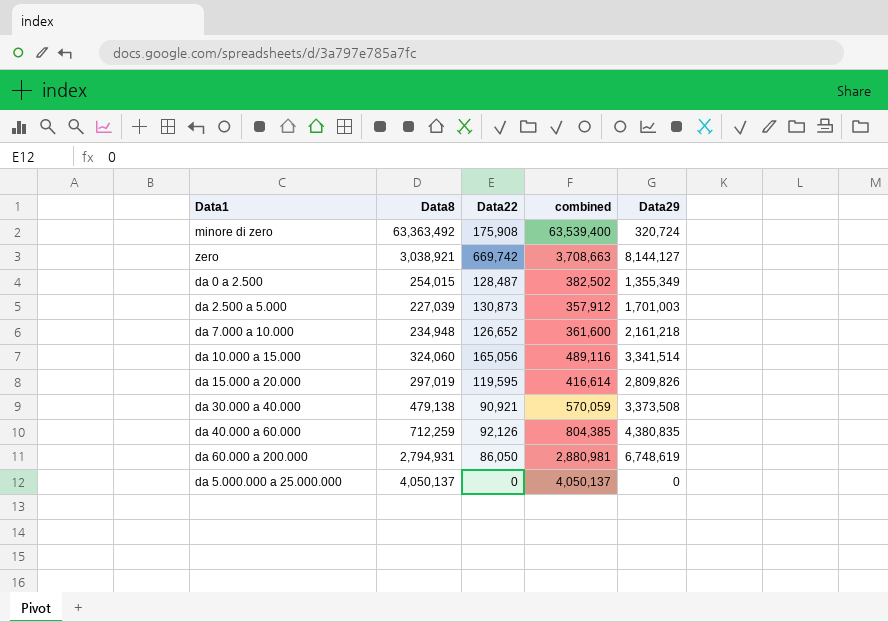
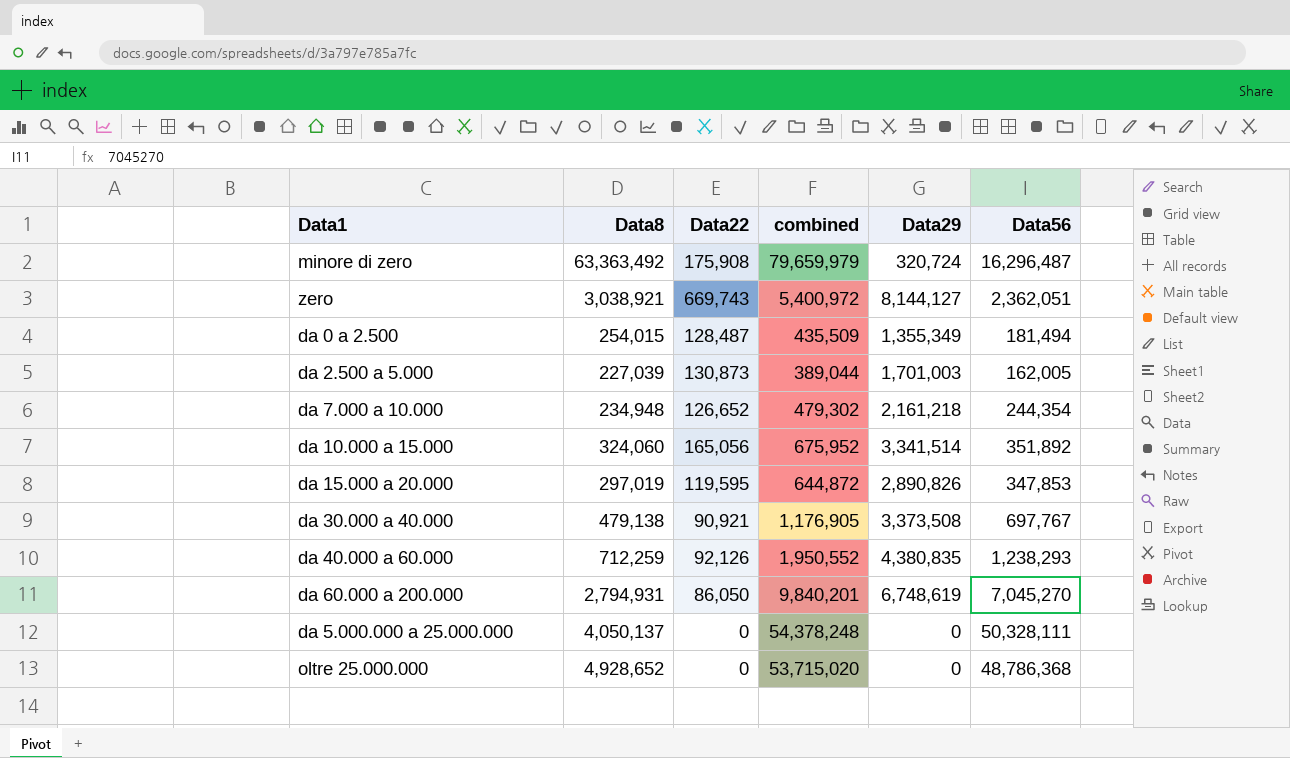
column combined | formula: [Data8] + [Data22] -> [Data8] + [Data56]
column Data56 | position: none -> 6
zero | Data22: 669,742 -> 669,743
da 15.000 a 20.000 | Data29: 2,809,826 -> 2,890,826
row oltre 25.000.000: none -> 4,928,652 | 0 | 53,715,020 | 0 | 48,786,368

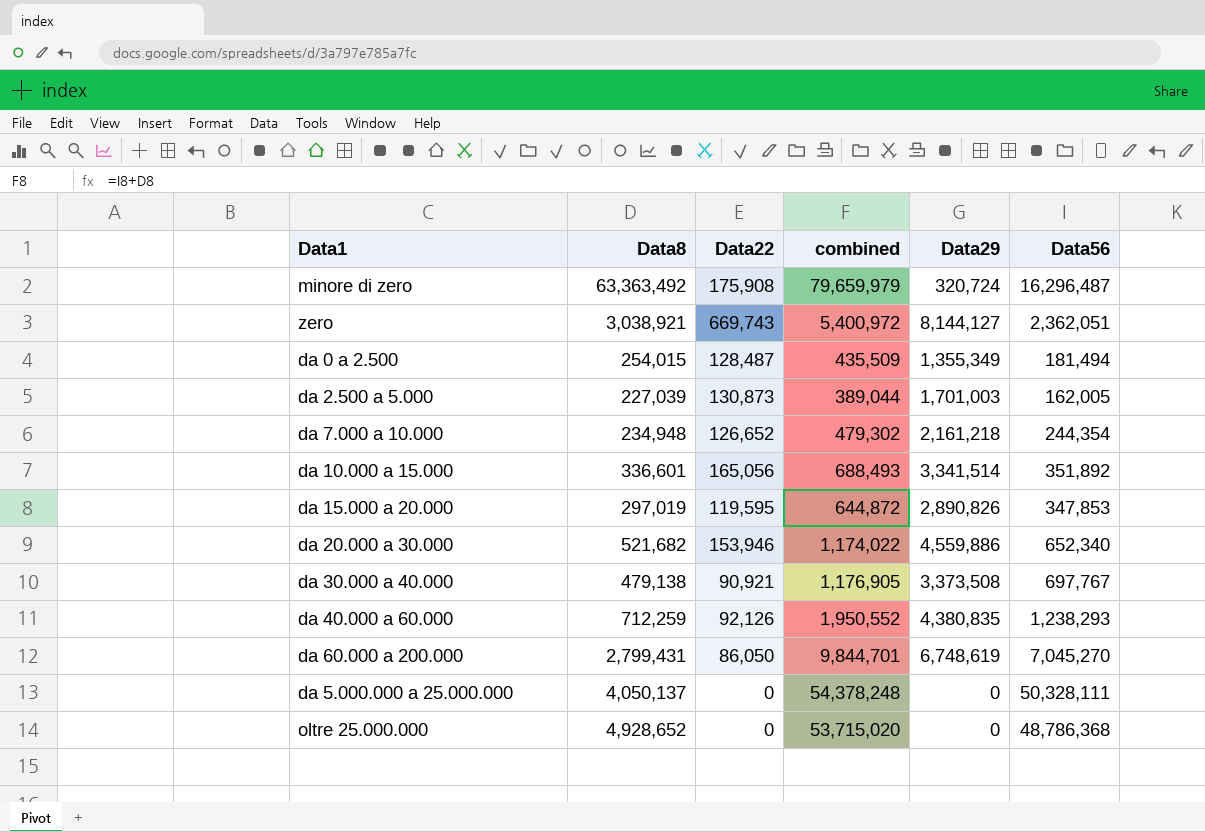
da 10.000 a 15.000 | Data8: 324,060 -> 336,601
da 10.000 a 15.000 | combined: 675,952 -> 688,493
row da 20.000 a 30.000: none -> 521,682 | 153,946 | 1,174,022 | 4,559,886 | 652,340
da 60.000 a 200.000 | Data8: 2,794,931 -> 2,799,431
da 60.000 a 200.000 | combined: 9,840,201 -> 9,844,701

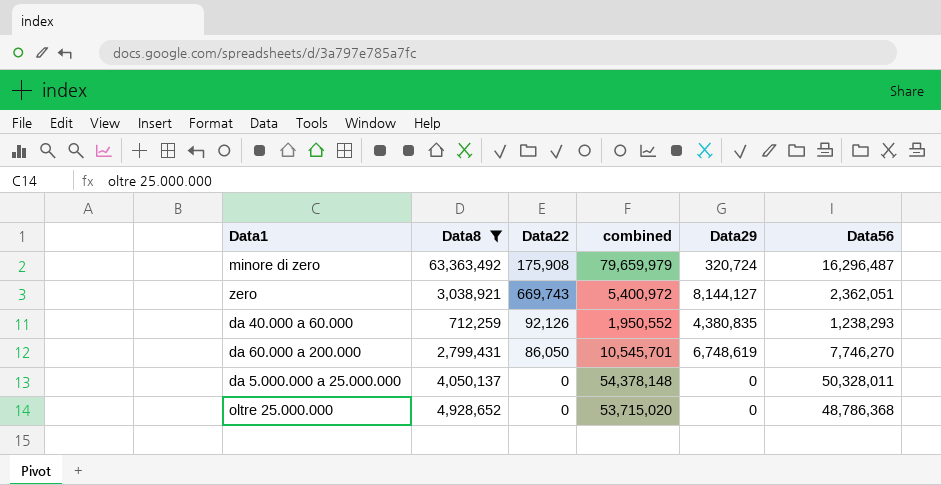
filter: none -> Data8 >= 712,259
da 60.000 a 200.000 | combined: 9,844,701 -> 10,545,701
da 60.000 a 200.000 | Data56: 7,045,270 -> 7,746,270
da 5.000.000 a 25.000.000 | combined: 54,378,248 -> 54,378,148
da 5.000.000 a 25.000.000 | Data56: 50,328,111 -> 50,328,011

